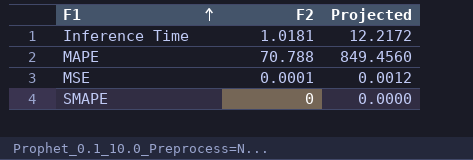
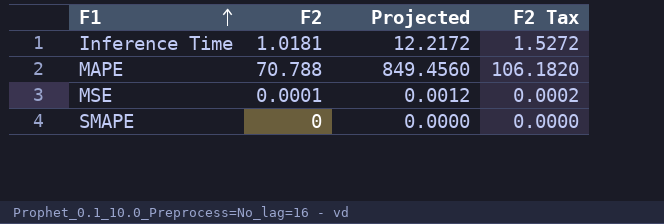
column F2 Tax | formula: none -> [F2] * 1.5

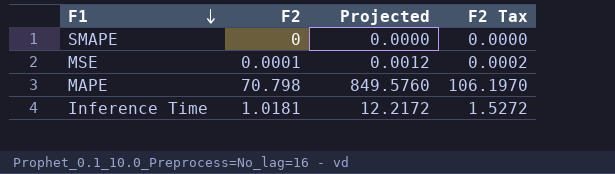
row order: F1 ascending -> F1 descending
MAPE | F2: 70.788 -> 70.798
MAPE | Projected: 849.4560 -> 849.5760
MAPE | F2 Tax: 106.1820 -> 106.1970

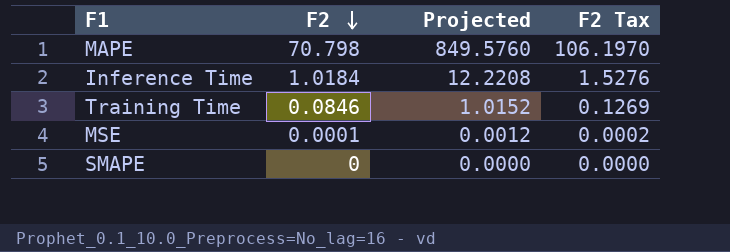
row order: F1 descending -> F2 descending
Inference Time | F2: 1.0181 -> 1.0184
Inference Time | Projected: 12.2172 -> 12.2208
Inference Time | F2 Tax: 1.5272 -> 1.5276
row Training Time: none -> 0.0846 | 1.0152 | 0.1269

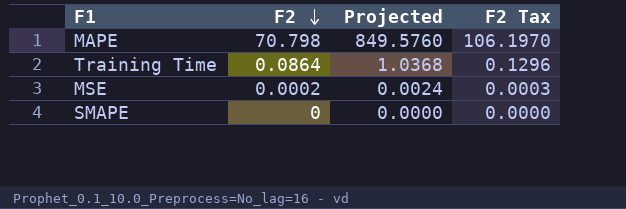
row Inference Time: 1.0184 | 12.2208 | 1.5276 -> none
Training Time | F2: 0.0846 -> 0.0864
Training Time | Projected: 1.0152 -> 1.0368
Training Time | F2 Tax: 0.1269 -> 0.1296
MSE | F2: 0.0001 -> 0.0002
MSE | Projected: 0.0012 -> 0.0024
MSE | F2 Tax: 0.0002 -> 0.0003

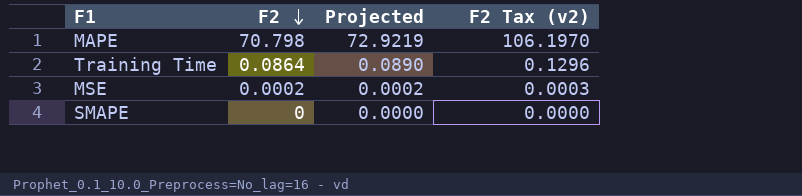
column Projected | formula: [F2] * 12 -> [F2] * 1.03
column name: F2 Tax -> F2 Tax (v2)

